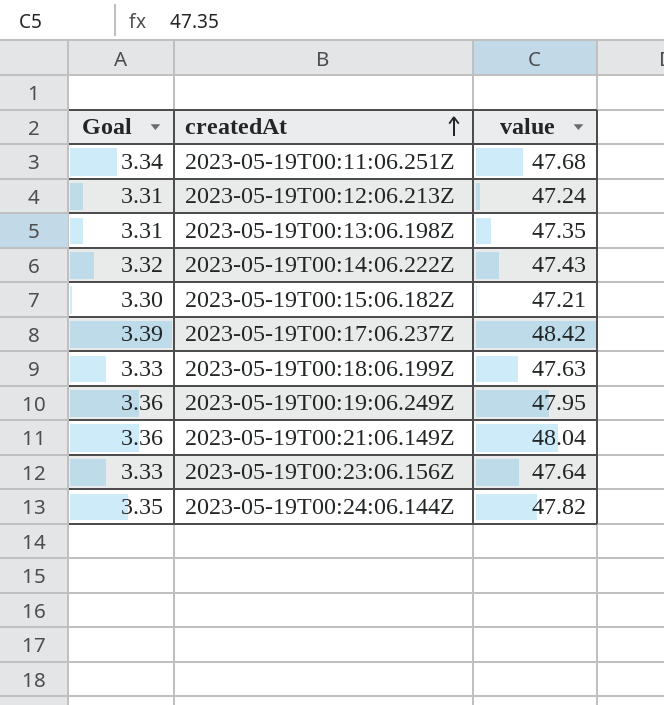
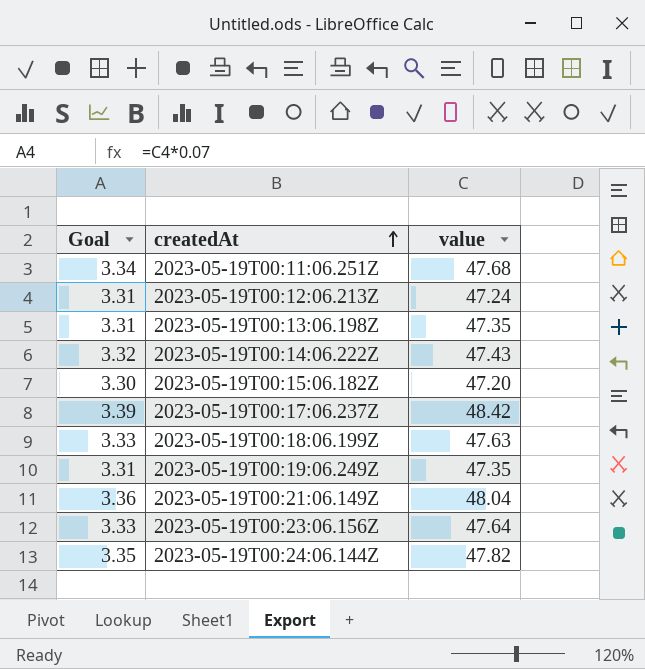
2023-05-19T00:15:06.182Z | value: 47.21 -> 47.20
2023-05-19T00:19:06.249Z | Goal: 3.36 -> 3.31
2023-05-19T00:19:06.249Z | value: 47.95 -> 47.35

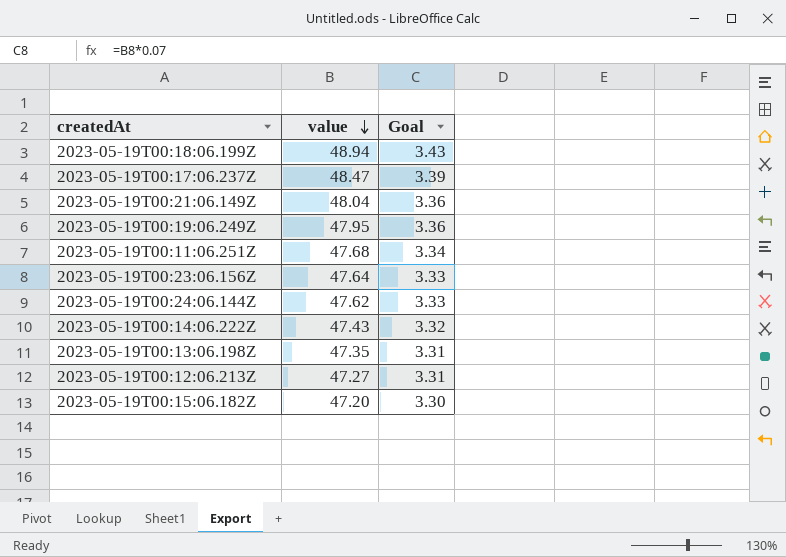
row order: createdAt ascending -> value descending
column Goal | position: 1 -> 3
2023-05-19T00:18:06.199Z | value: 47.63 -> 48.94
2023-05-19T00:18:06.199Z | Goal: 3.33 -> 3.43
2023-05-19T00:17:06.237Z | value: 48.42 -> 48.47
2023-05-19T00:19:06.249Z | value: 47.35 -> 47.95
2023-05-19T00:19:06.249Z | Goal: 3.31 -> 3.36
2023-05-19T00:24:06.144Z | value: 47.82 -> 47.62
2023-05-19T00:24:06.144Z | Goal: 3.35 -> 3.33
2023-05-19T00:12:06.213Z | value: 47.24 -> 47.27

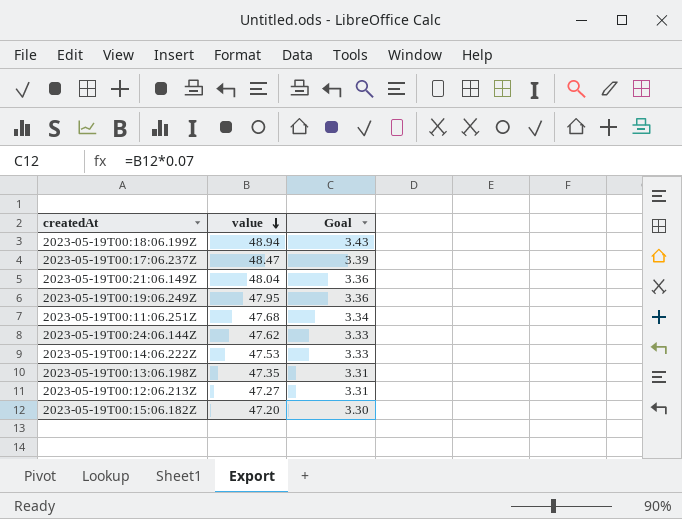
row 2023-05-19T00:23:06.156Z: 47.64 | 3.33 -> none
2023-05-19T00:14:06.222Z | value: 47.43 -> 47.53
2023-05-19T00:14:06.222Z | Goal: 3.32 -> 3.33

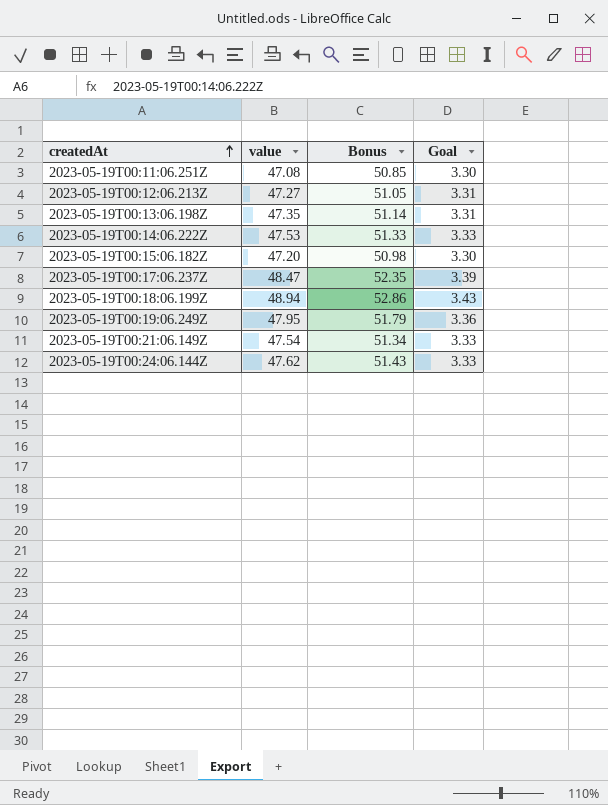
row order: value descending -> createdAt ascending
column Bonus | formula: none -> [value] * 1.08
2023-05-19T00:11:06.251Z | value: 47.68 -> 47.08
2023-05-19T00:11:06.251Z | Goal: 3.34 -> 3.30
2023-05-19T00:21:06.149Z | value: 48.04 -> 47.54
2023-05-19T00:21:06.149Z | Goal: 3.36 -> 3.33

